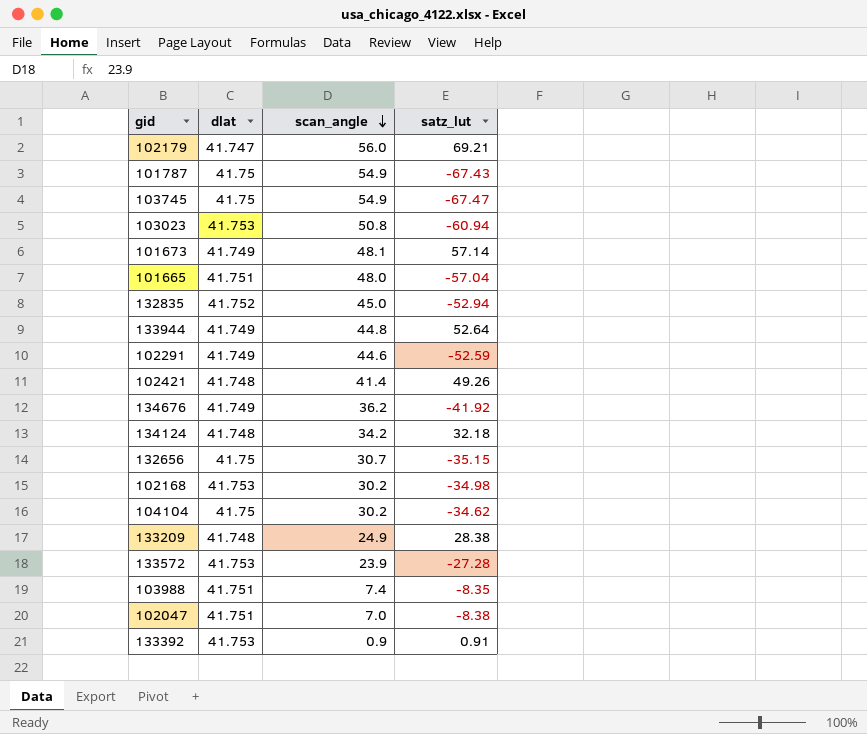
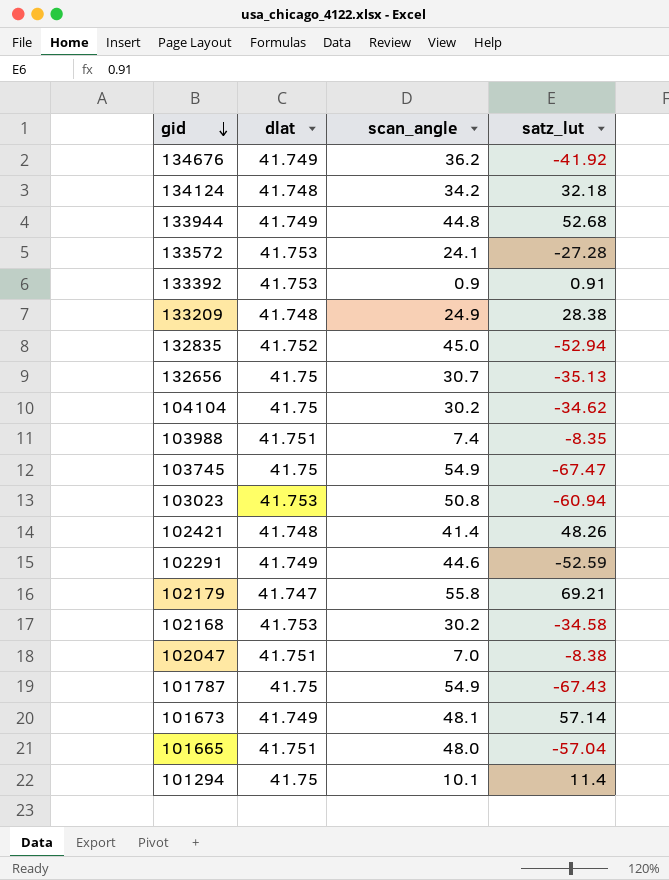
row order: scan_angle descending -> gid descending
133944 | satz_lut: 52.64 -> 52.68
133572 | scan_angle: 23.9 -> 24.1
132656 | satz_lut: -35.15 -> -35.13
102421 | satz_lut: 49.26 -> 48.26
102179 | scan_angle: 56.0 -> 55.8
102168 | satz_lut: -34.98 -> -34.58
row 101294: none -> 41.75 | 10.1 | 11.4

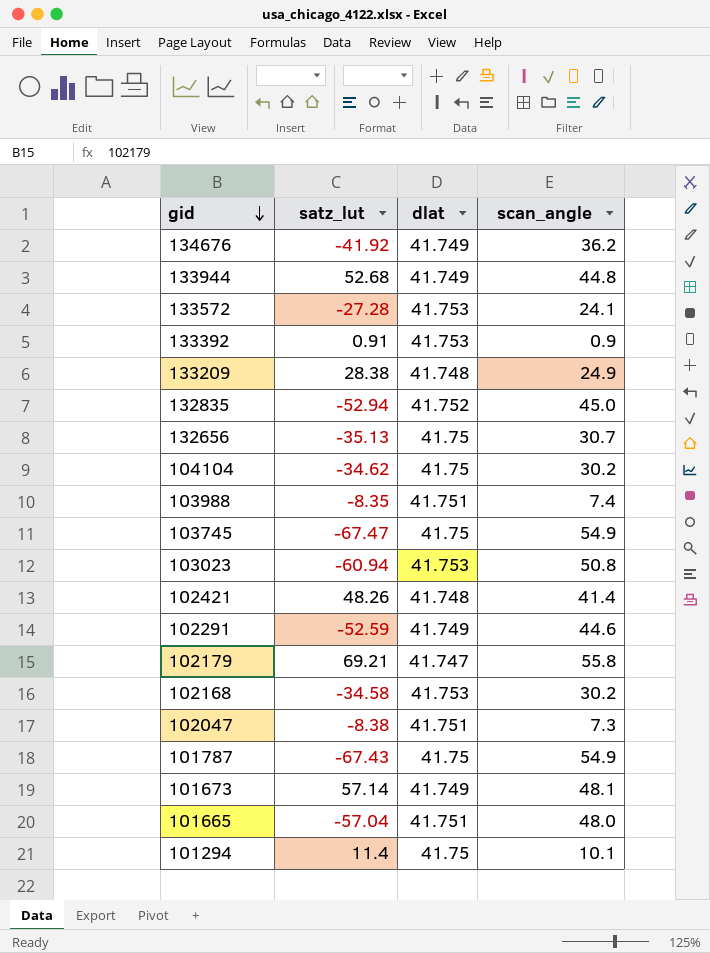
column satz_lut | position: 4 -> 2
row 134124: 41.748 | 34.2 | 32.18 -> none
102047 | scan_angle: 7.0 -> 7.3

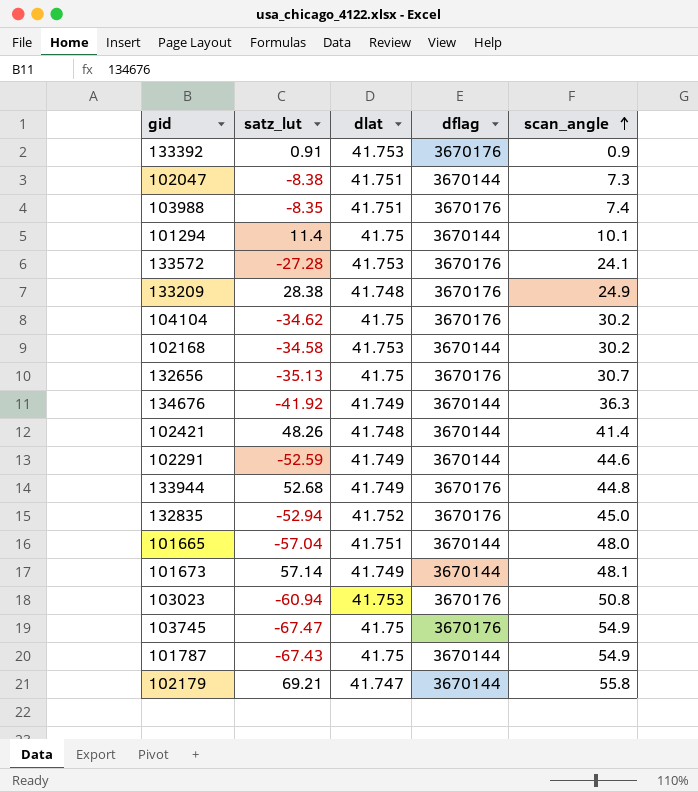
row order: gid descending -> scan_angle ascending
column dflag | position: none -> 4
134676 | scan_angle: 36.2 -> 36.3

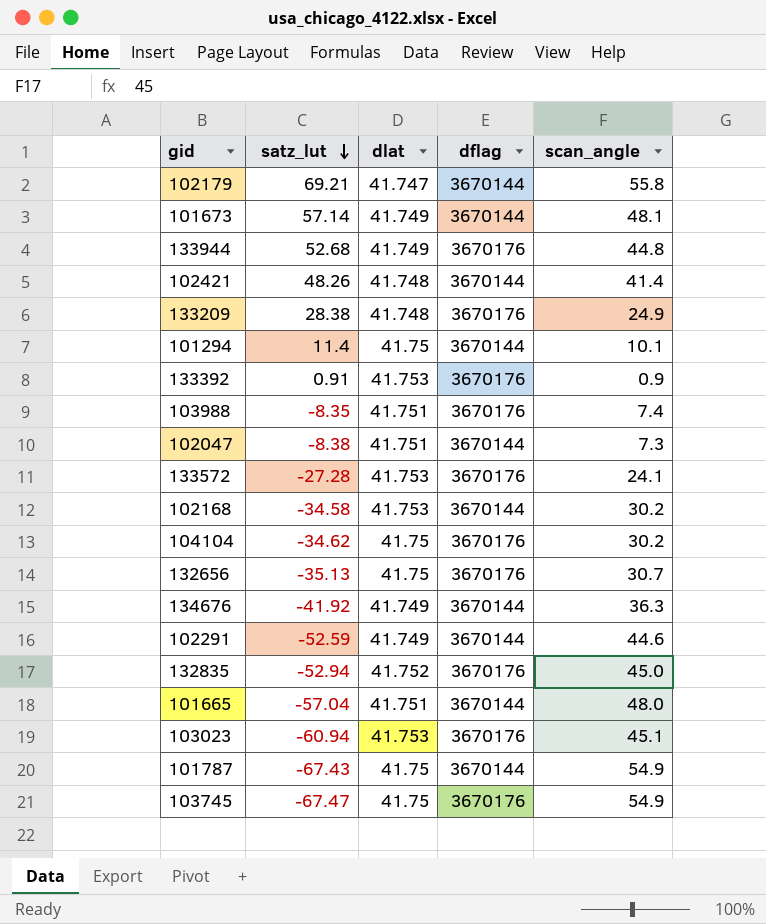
row order: scan_angle ascending -> satz_lut descending
103023 | scan_angle: 50.8 -> 45.1

